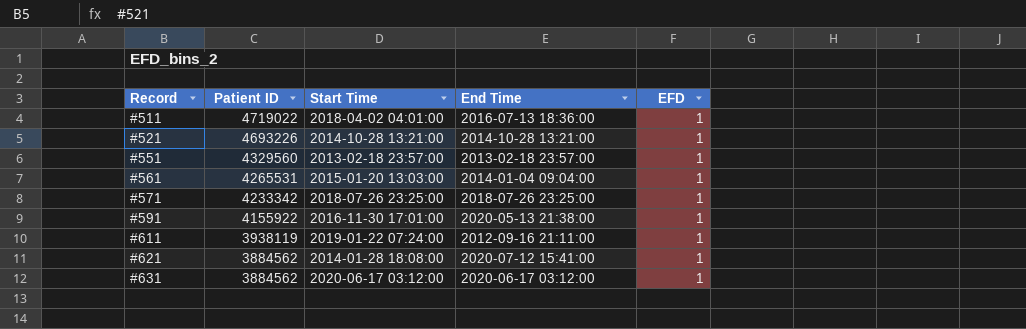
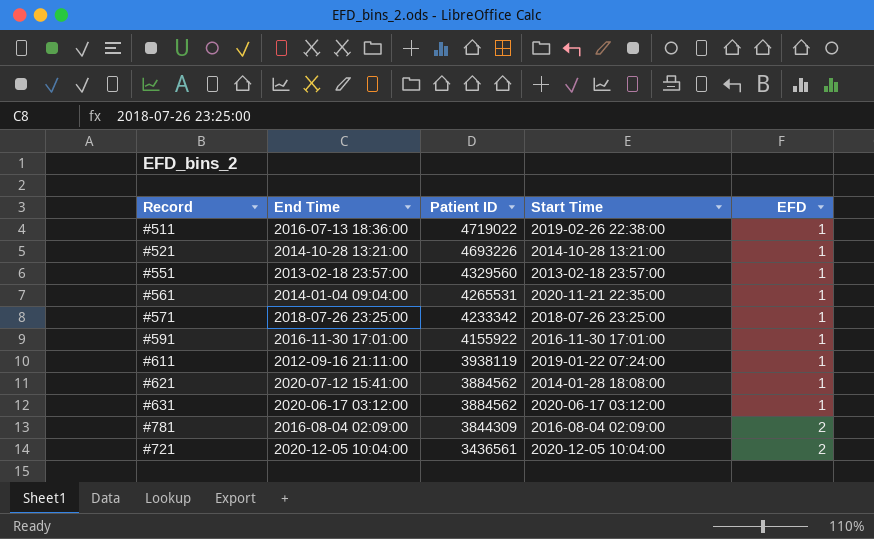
column End Time | position: 4 -> 2
#511 | Start Time: 2018-04-02 04:01:00 -> 2019-02-26 22:38:00
#561 | Start Time: 2015-01-20 13:03:00 -> 2020-11-21 22:35:00
#591 | End Time: 2020-05-13 21:38:00 -> 2016-11-30 17:01:00
row #781: none -> 2016-08-04 02:09:00 | 3844309 | 2016-08-04 02:09:00 | 2
row #721: none -> 2020-12-05 10:04:00 | 3436561 | 2020-12-05 10:04:00 | 2

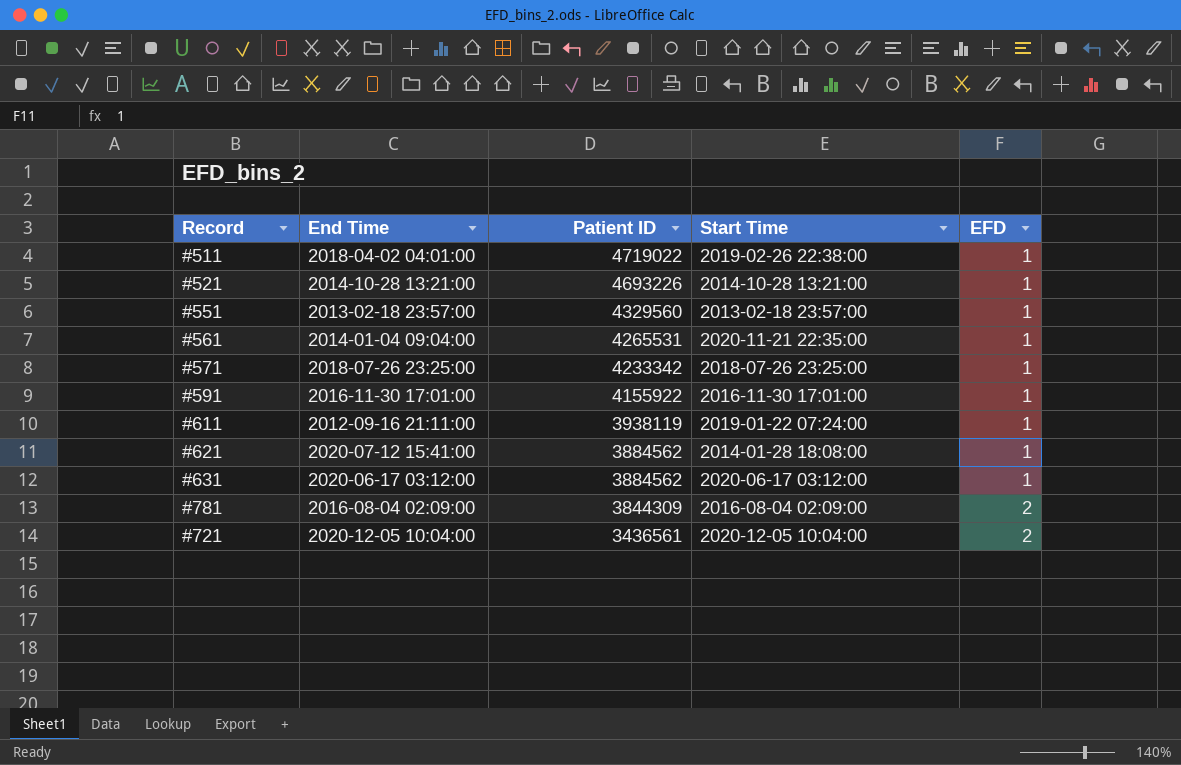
#511 | End Time: 2016-07-13 18:36:00 -> 2018-04-02 04:01:00

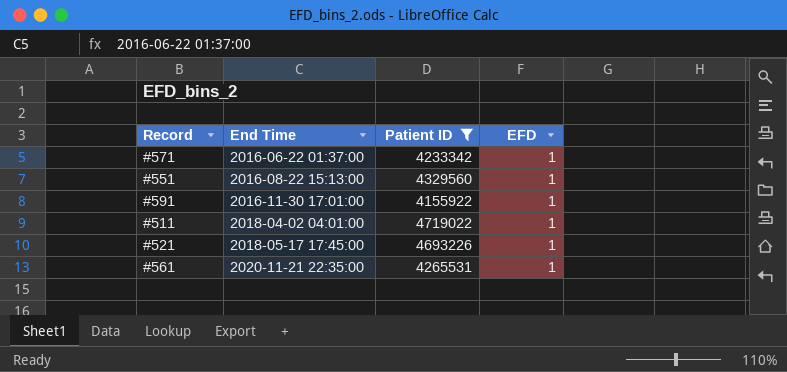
filter: none -> Patient ID >= 4155922
row order: Patient ID descending -> End Time ascending
column Start Time | position: 4 -> none
#571 | End Time: 2018-07-26 23:25:00 -> 2016-06-22 01:37:00
#551 | End Time: 2013-02-18 23:57:00 -> 2016-08-22 15:13:00
#521 | End Time: 2014-10-28 13:21:00 -> 2018-05-17 17:45:00
#561 | End Time: 2014-01-04 09:04:00 -> 2020-11-21 22:35:00

